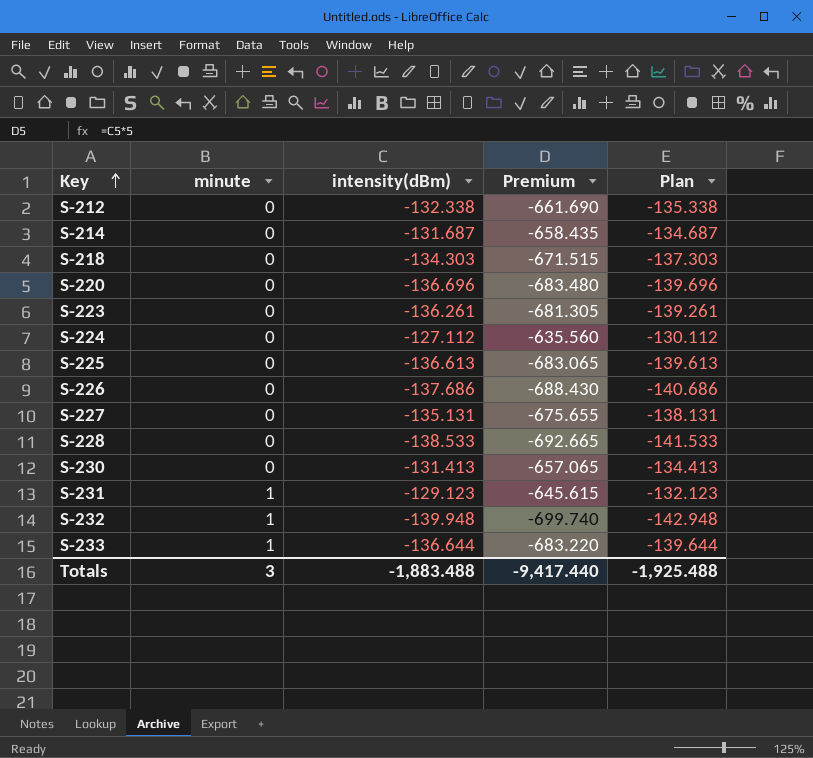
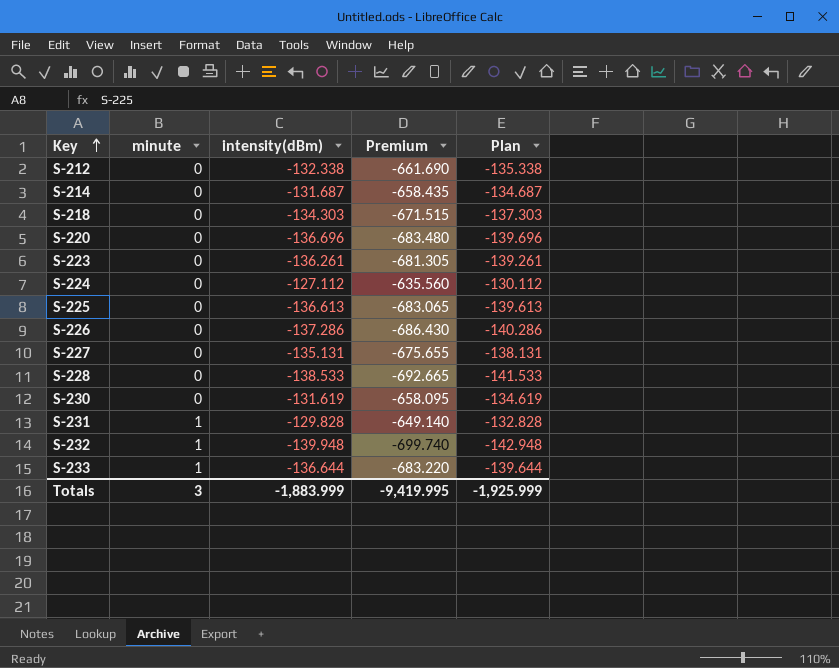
S-226 | intensity(dBm): -137.686 -> -137.286
S-226 | Premium: -688.430 -> -686.430
S-226 | Plan: -140.686 -> -140.286
S-230 | intensity(dBm): -131.413 -> -131.619
S-230 | Premium: -657.065 -> -658.095
S-230 | Plan: -134.413 -> -134.619
S-231 | intensity(dBm): -129.123 -> -129.828
S-231 | Premium: -645.615 -> -649.140
S-231 | Plan: -132.123 -> -132.828
Totals | intensity(dBm): -1,883.488 -> -1,883.999
Totals | Premium: -9,417.440 -> -9,419.995
Totals | Plan: -1,925.488 -> -1,925.999

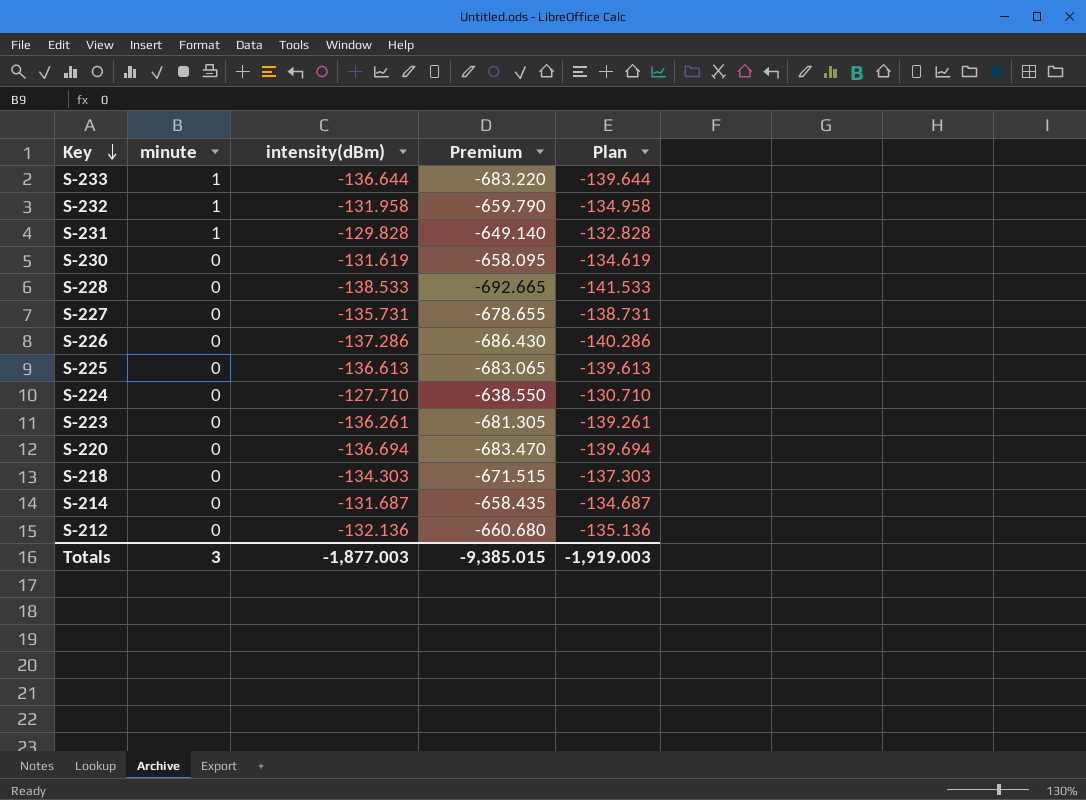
row order: Key ascending -> Key descending
S-232 | intensity(dBm): -139.948 -> -131.958
S-232 | Premium: -699.740 -> -659.790
S-232 | Plan: -142.948 -> -134.958
S-227 | intensity(dBm): -135.131 -> -135.731
S-227 | Premium: -675.655 -> -678.655
S-227 | Plan: -138.131 -> -138.731
S-224 | intensity(dBm): -127.112 -> -127.710
S-224 | Premium: -635.560 -> -638.550
S-224 | Plan: -130.112 -> -130.710
S-220 | intensity(dBm): -136.696 -> -136.694
S-220 | Premium: -683.480 -> -683.470
S-220 | Plan: -139.696 -> -139.694
S-212 | intensity(dBm): -132.338 -> -132.136
S-212 | Premium: -661.690 -> -660.680
S-212 | Plan: -135.338 -> -135.136
Totals | intensity(dBm): -1,883.999 -> -1,877.003
Totals | Premium: -9,419.995 -> -9,385.015
Totals | Plan: -1,925.999 -> -1,919.003

